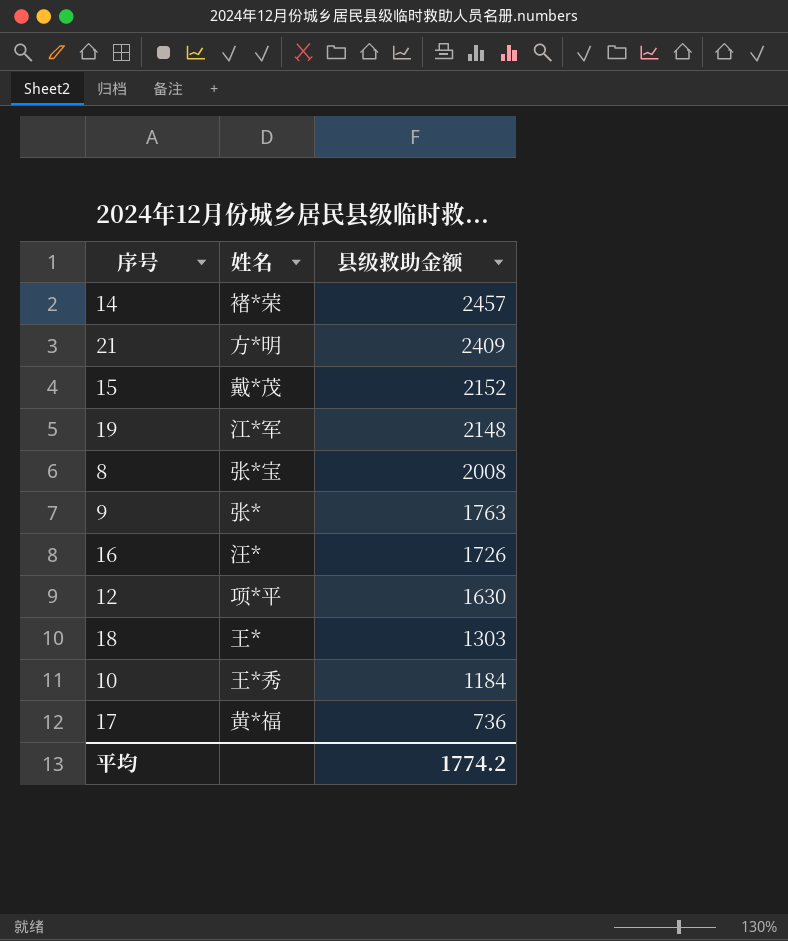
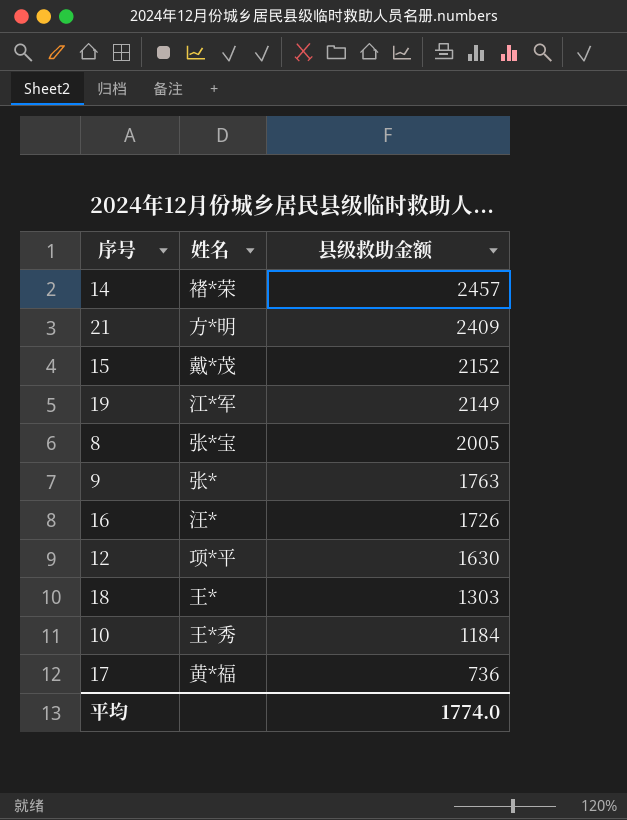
19 | 县级救助金额: 2148 -> 2149
8 | 县级救助金额: 2008 -> 2005
平均 | 县级救助金额: 1774.2 -> 1774.0

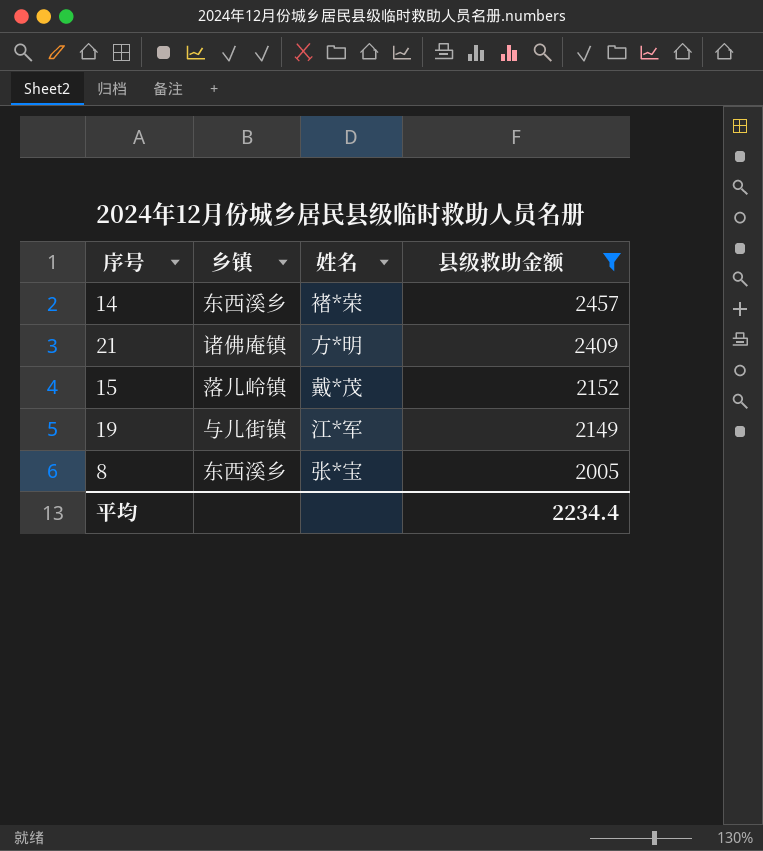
filter: none -> 县级救助金额 >= 2005
column 乡镇 | position: none -> 2
平均 | 县级救助金额: 1774.0 -> 2234.4

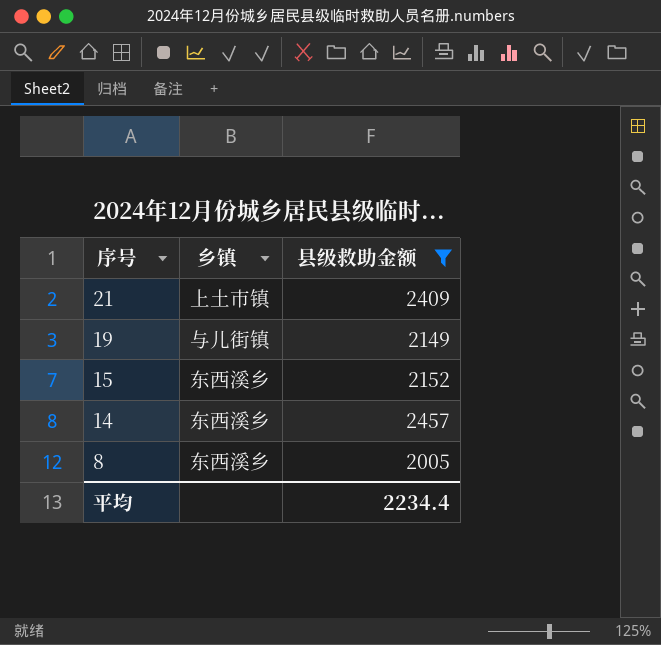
row order: 县级救助金额 descending -> 序号 descending
column 姓名 | position: 3 -> none
21 | 乡镇: 诸佛庵镇 -> 上土市镇
15 | 乡镇: 落儿岭镇 -> 东西溪乡

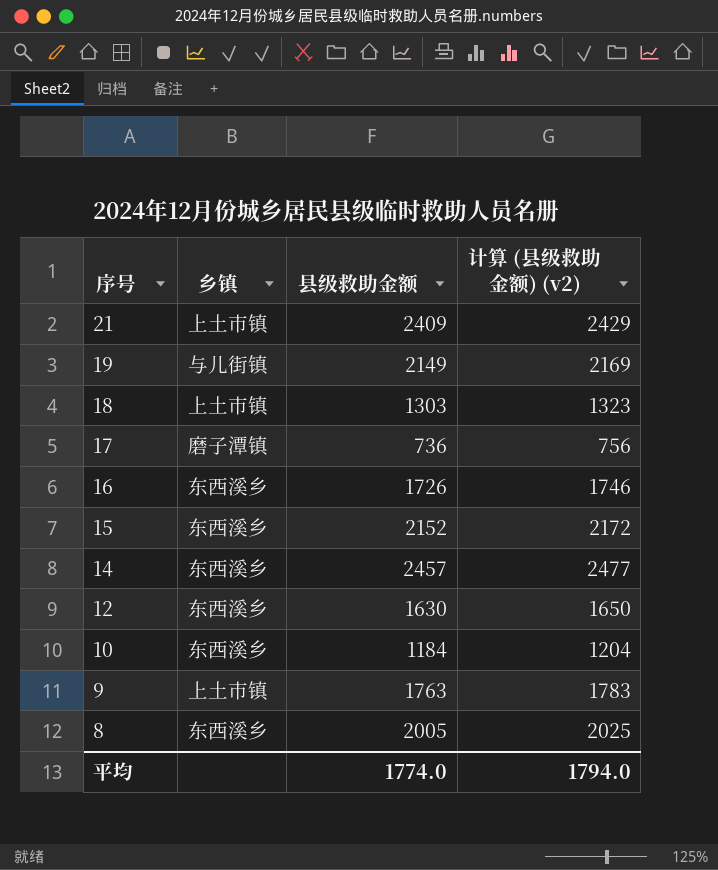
filter: 县级救助金额 >= 2005 -> none
column 计算 (县级救助金额) (v2) | formula: none -> [县级救助金额] + 20
平均 | 县级救助金额: 2234.4 -> 1774.0

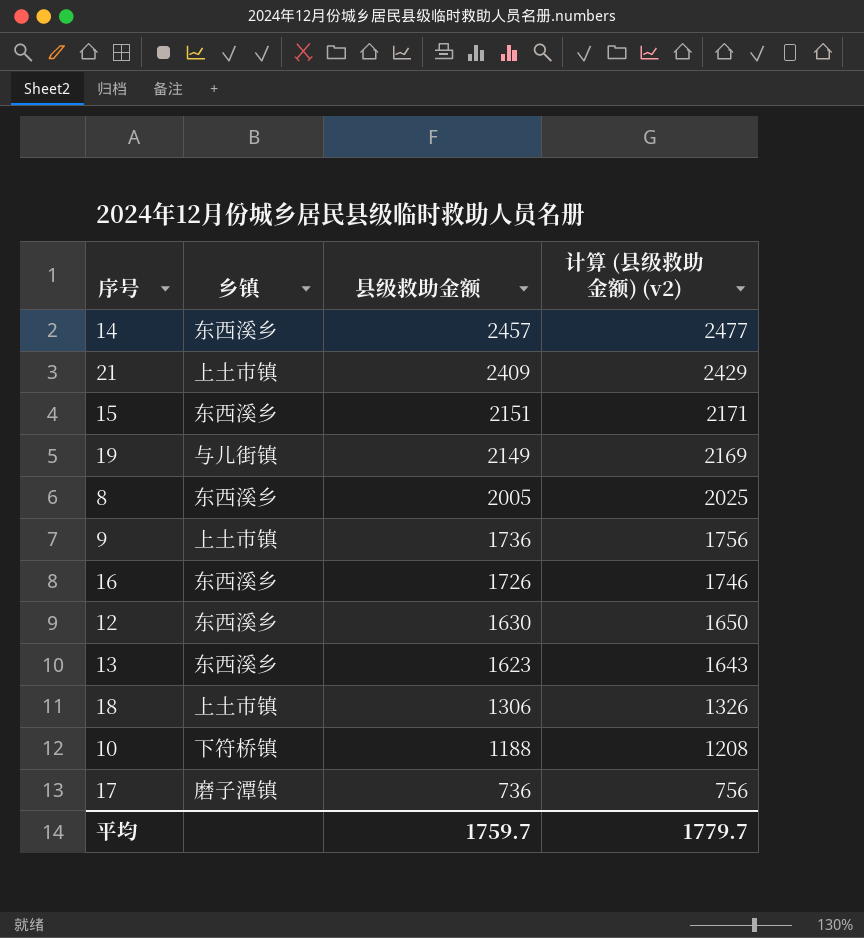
row order: 序号 descending -> 县级救助金额 descending
15 | 县级救助金额: 2152 -> 2151
15 | 计算 (县级救助金额) (v2): 2172 -> 2171
9 | 县级救助金额: 1763 -> 1736
9 | 计算 (县级救助金额) (v2): 1783 -> 1756
row 13: none -> 东西溪乡 | 1623 | 1643
18 | 县级救助金额: 1303 -> 1306
18 | 计算 (县级救助金额) (v2): 1323 -> 1326
10 | 乡镇: 东西溪乡 -> 下符桥镇
10 | 县级救助金额: 1184 -> 1188
10 | 计算 (县级救助金额) (v2): 1204 -> 1208
平均 | 县级救助金额: 1774.0 -> 1759.7
平均 | 计算 (县级救助金额) (v2): 1794.0 -> 1779.7

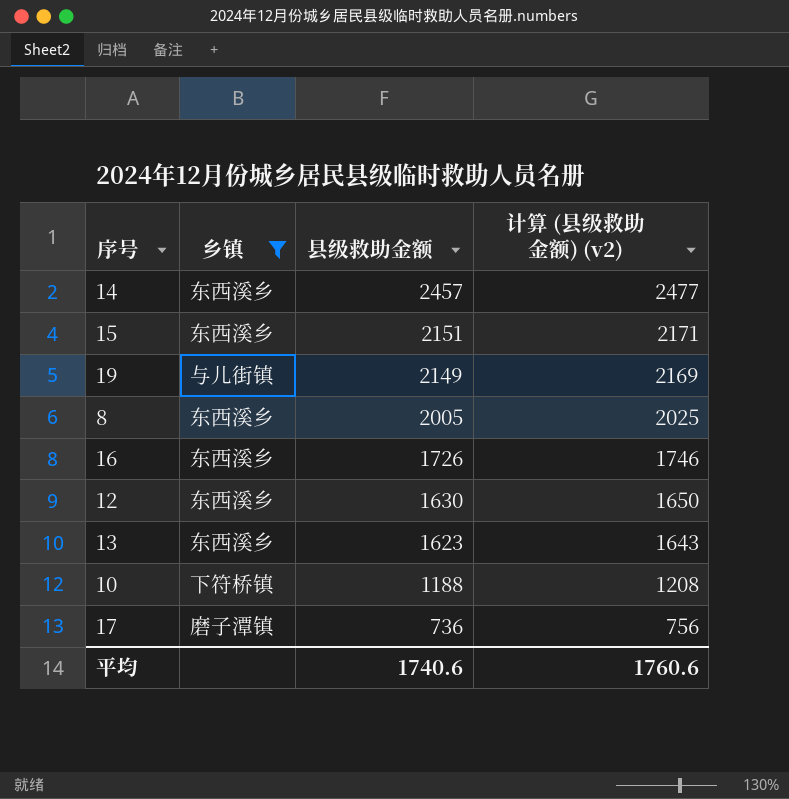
filter: none -> 乡镇 != 上土市镇
平均 | 县级救助金额: 1759.7 -> 1740.6
平均 | 计算 (县级救助金额) (v2): 1779.7 -> 1760.6

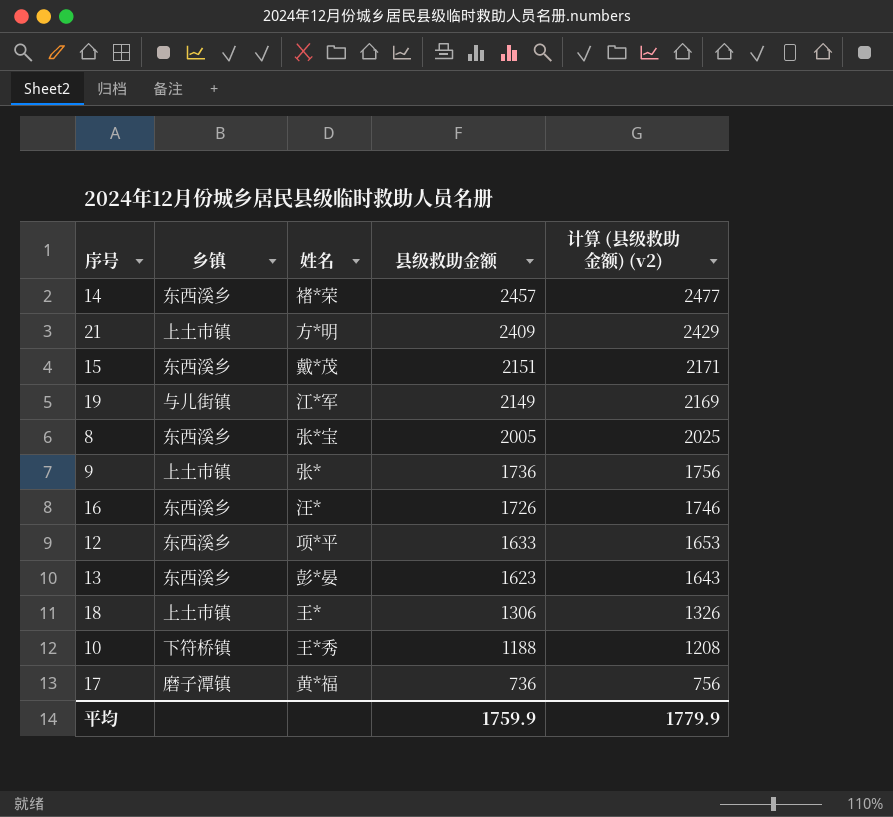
filter: 乡镇 != 上土市镇 -> none
column 姓名 | position: none -> 3
12 | 县级救助金额: 1630 -> 1633
12 | 计算 (县级救助金额) (v2): 1650 -> 1653
平均 | 县级救助金额: 1740.6 -> 1759.9
平均 | 计算 (县级救助金额) (v2): 1760.6 -> 1779.9

